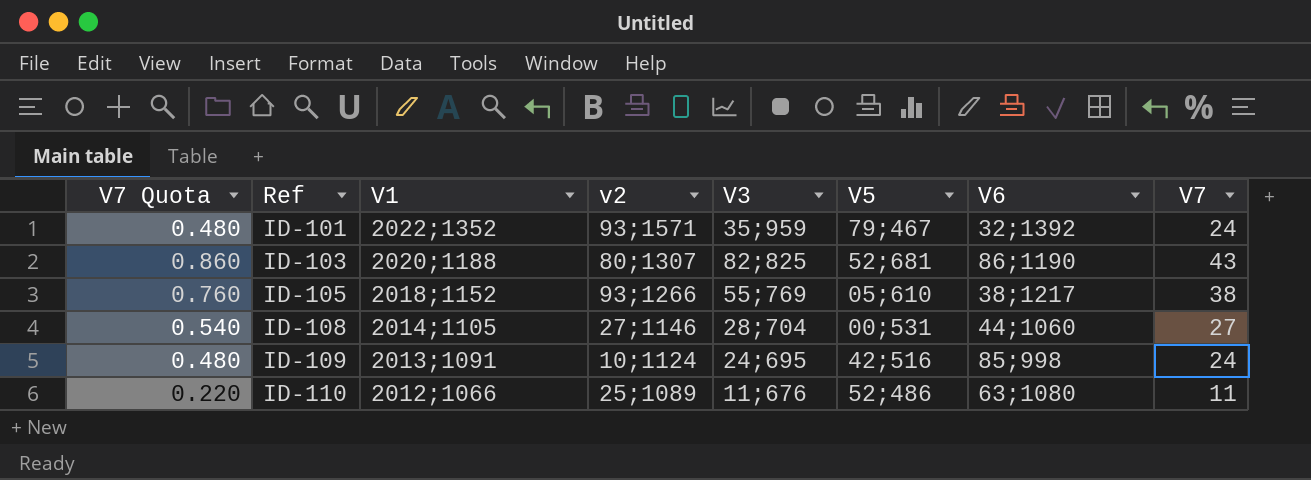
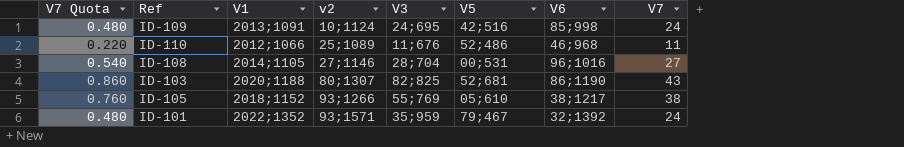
row order: Ref ascending -> v2 ascending
ID-110 | V6: 63;1080 -> 46;968
ID-108 | V6: 44;1060 -> 96;1016

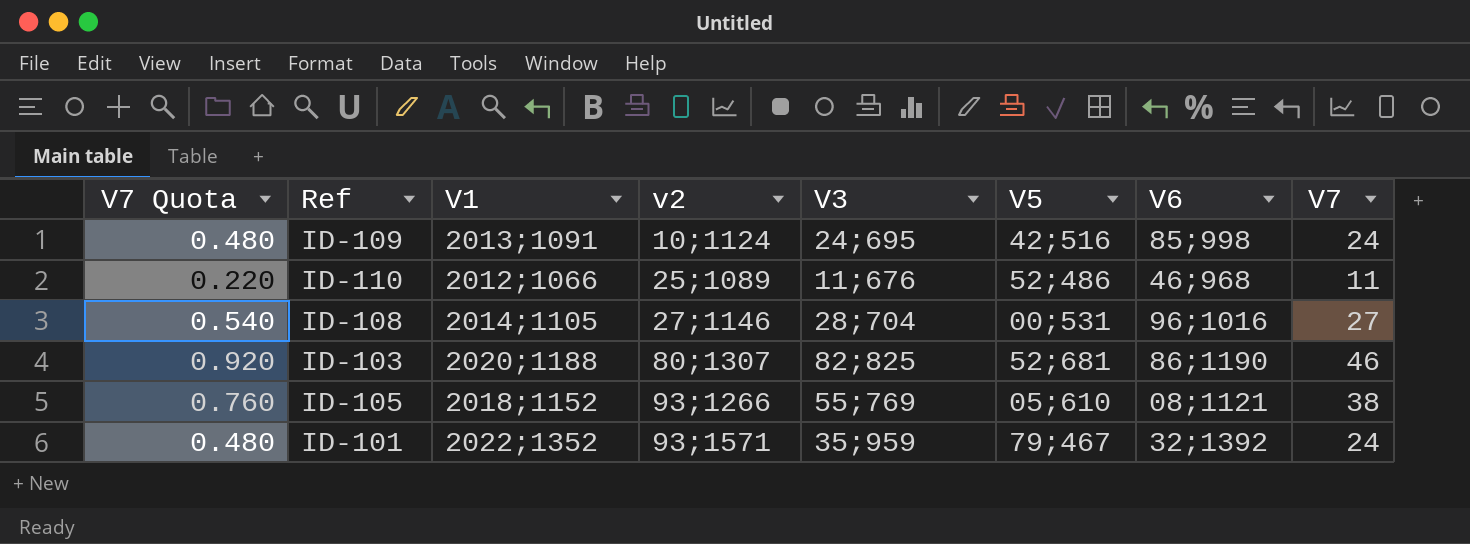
ID-103 | V7 Quota: 0.860 -> 0.920
ID-103 | V7: 43 -> 46
ID-105 | V6: 38;1217 -> 08;1121

